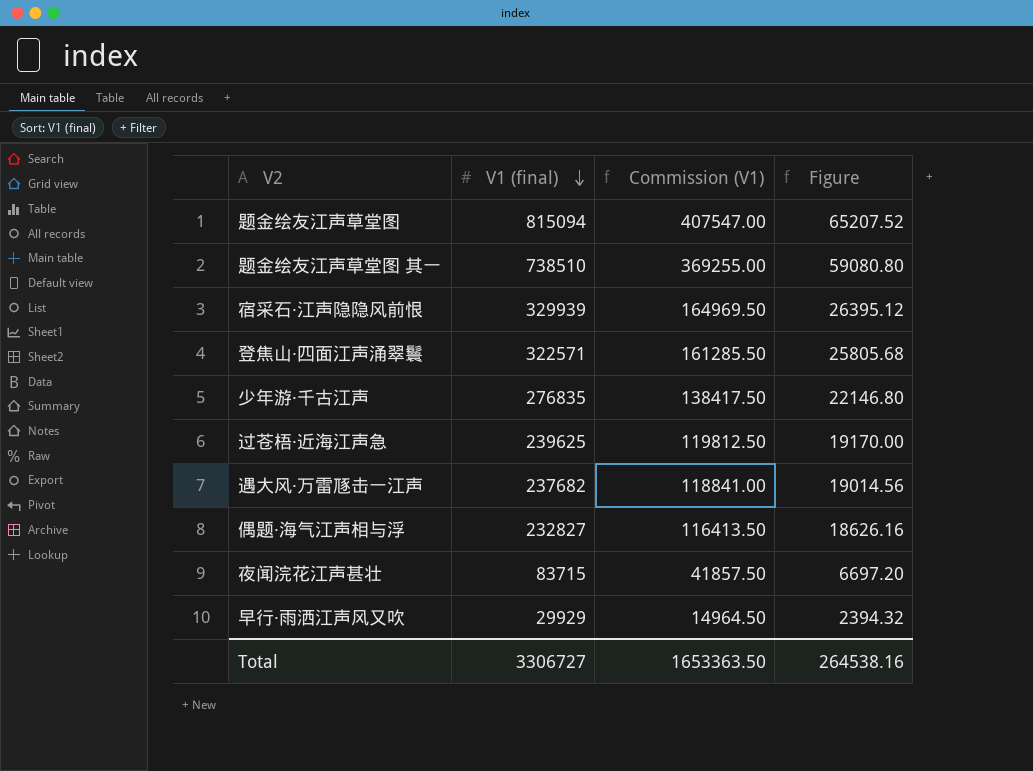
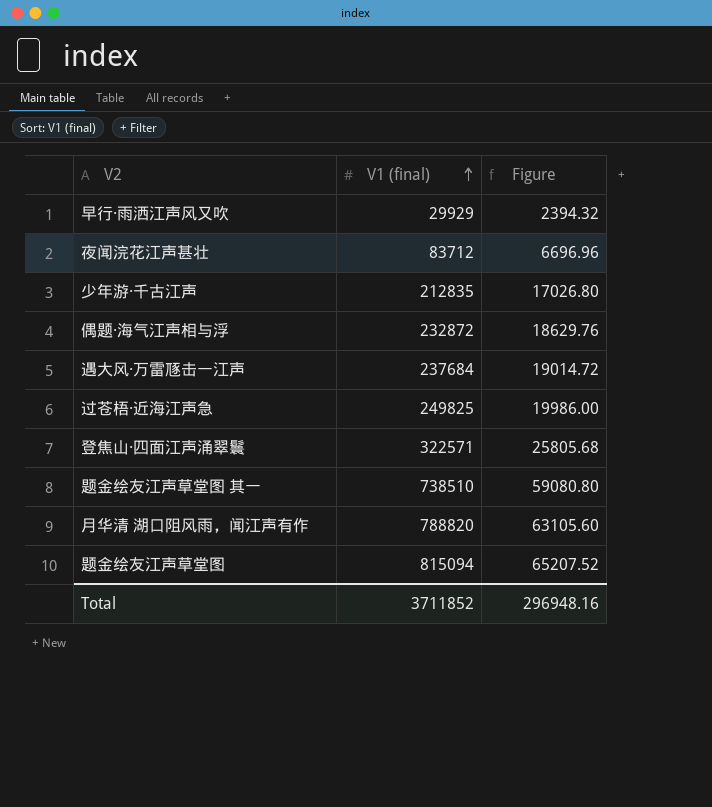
row order: V1 (final) descending -> V1 (final) ascending
column Commission (V1) | formula: [V1 (final)] * 0.5 -> none
row 宿采石·江声隐隐风前恨: 329939 | 164969.50 | 26395.12 -> none
夜闻浣花江声甚壮 | V1 (final): 83715 -> 83712
夜闻浣花江声甚壮 | Figure: 6697.20 -> 6696.96
少年游·千古江声 | V1 (final): 276835 -> 212835
少年游·千古江声 | Figure: 22146.80 -> 17026.80
偶题·海气江声相与浮 | V1 (final): 232827 -> 232872
偶题·海气江声相与浮 | Figure: 18626.16 -> 18629.76
遇大风·万雷豗击一江声 | V1 (final): 237682 -> 237684
遇大风·万雷豗击一江声 | Figure: 19014.56 -> 19014.72
过苍梧·近海江声急 | V1 (final): 239625 -> 249825
过苍梧·近海江声急 | Figure: 19170.00 -> 19986.00
row 月华清 湖口阻风雨，闻江声有作: none -> 788820 | 63105.60
Total | V1 (final): 3306727 -> 3711852
Total | Figure: 264538.16 -> 296948.16

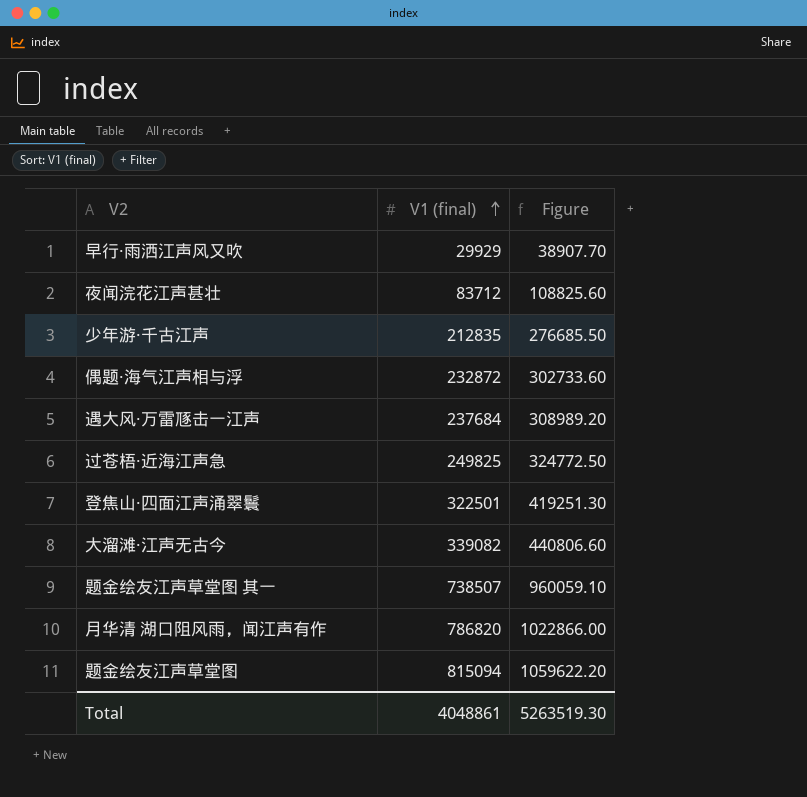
column Figure | formula: [V1 (final)] * 0.08 -> [V1 (final)] * 1.3
登焦山·四面江声涌翠鬟 | V1 (final): 322571 -> 322501
row 大溜滩·江声无古今: none -> 339082 | 440806.60
题金绘友江声草堂图 其一 | V1 (final): 738510 -> 738507
月华清 湖口阻风雨，闻江声有作 | V1 (final): 788820 -> 786820
Total | V1 (final): 3711852 -> 4048861
Total | Figure: 296948.16 -> 5263519.30

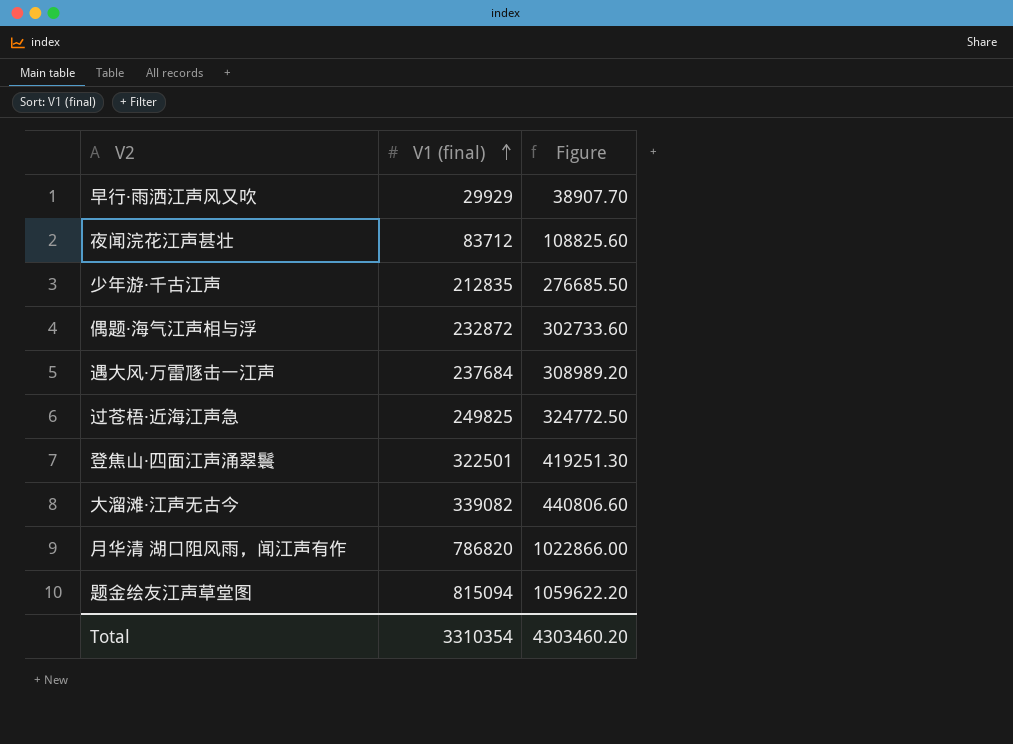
row 题金绘友江声草堂图 其一: 738507 | 960059.10 -> none
Total | V1 (final): 4048861 -> 3310354
Total | Figure: 5263519.30 -> 4303460.20

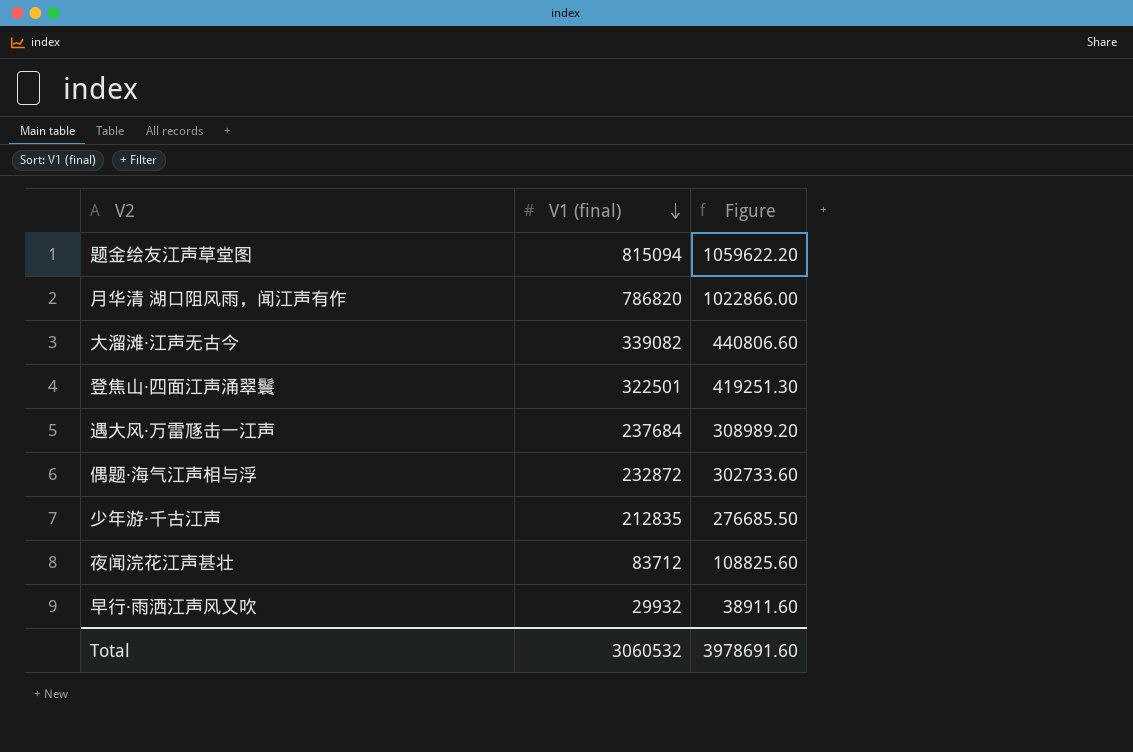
row order: V1 (final) ascending -> V1 (final) descending
row 过苍梧·近海江声急: 249825 | 324772.50 -> none
早行·雨洒江声风又吹 | V1 (final): 29929 -> 29932
早行·雨洒江声风又吹 | Figure: 38907.70 -> 38911.60
Total | V1 (final): 3310354 -> 3060532
Total | Figure: 4303460.20 -> 3978691.60

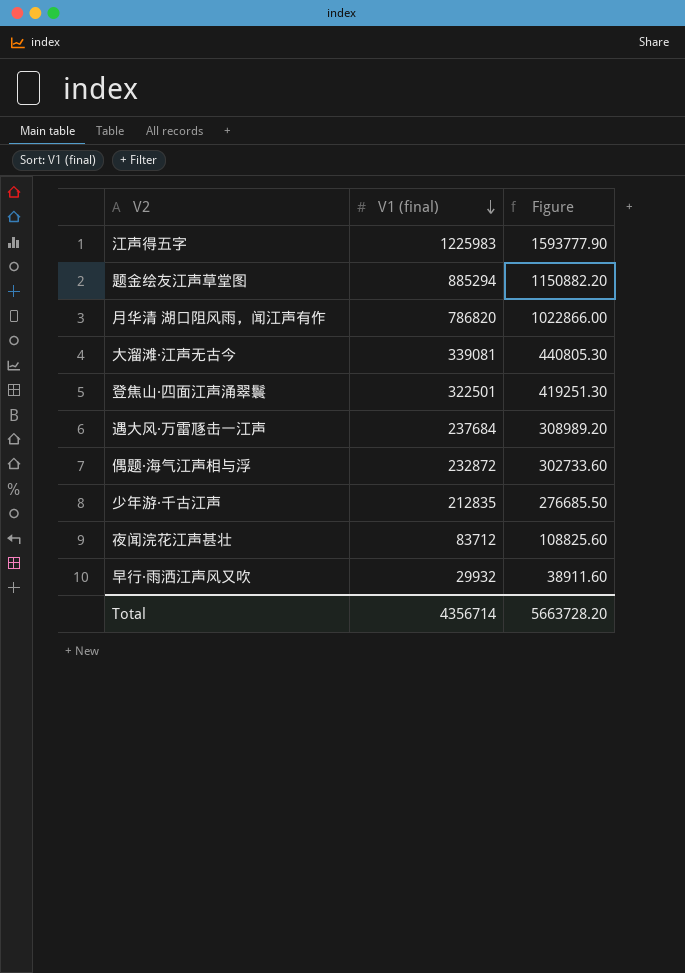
row 江声得五字: none -> 1225983 | 1593777.90
题金绘友江声草堂图 | V1 (final): 815094 -> 885294
题金绘友江声草堂图 | Figure: 1059622.20 -> 1150882.20
大溜滩·江声无古今 | V1 (final): 339082 -> 339081
大溜滩·江声无古今 | Figure: 440806.60 -> 440805.30
Total | V1 (final): 3060532 -> 4356714
Total | Figure: 3978691.60 -> 5663728.20

